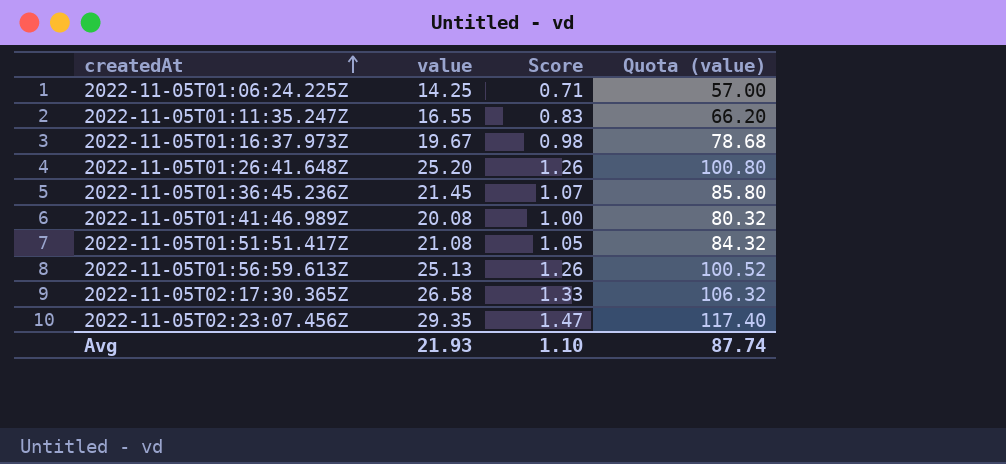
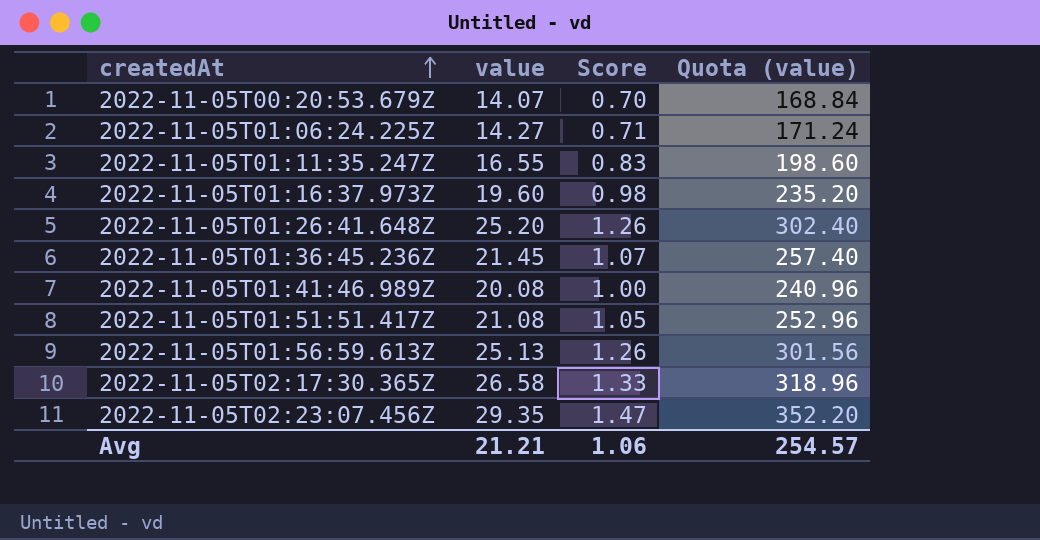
column Quota (value) | formula: [value] * 4 -> [value] * 12
row 2022-11-05T00:20:53.679Z: none -> 14.07 | 0.70 | 168.84
2022-11-05T01:06:24.225Z | value: 14.25 -> 14.27
2022-11-05T01:16:37.973Z | value: 19.67 -> 19.60
Avg | value: 21.93 -> 21.21
Avg | Score: 1.10 -> 1.06
Avg | Quota (value): 87.74 -> 254.57

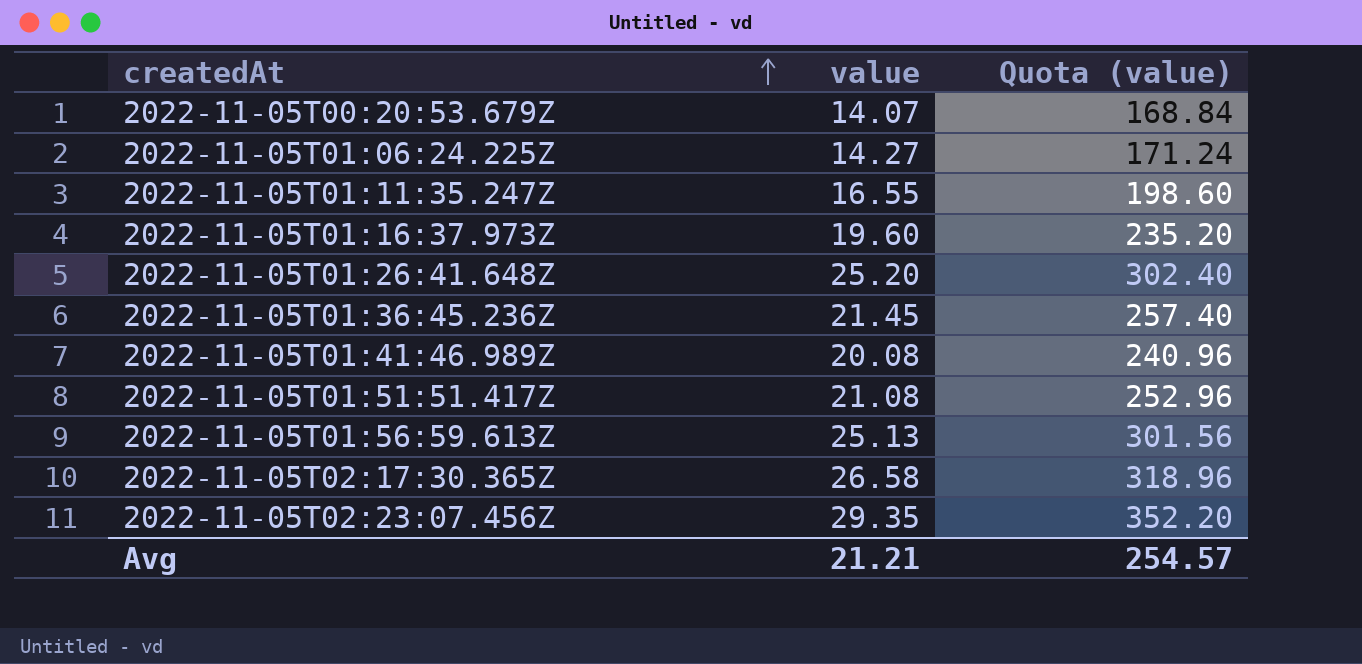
column Score | formula: [value] * 0.05 -> none

